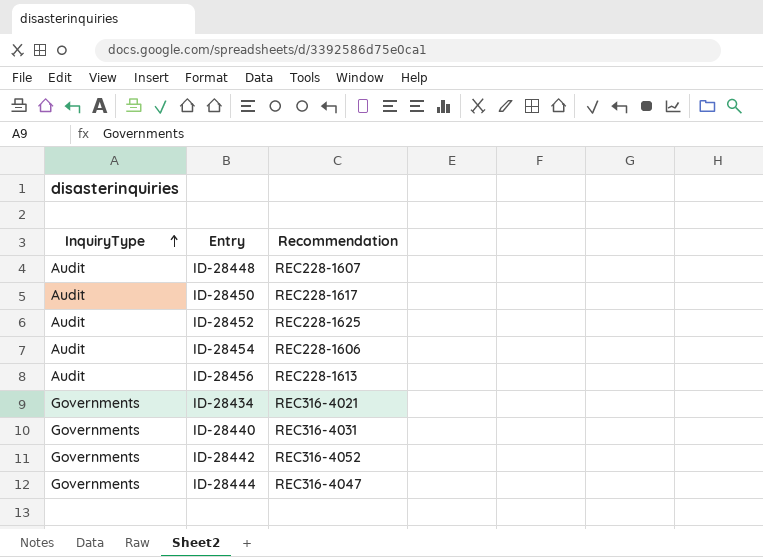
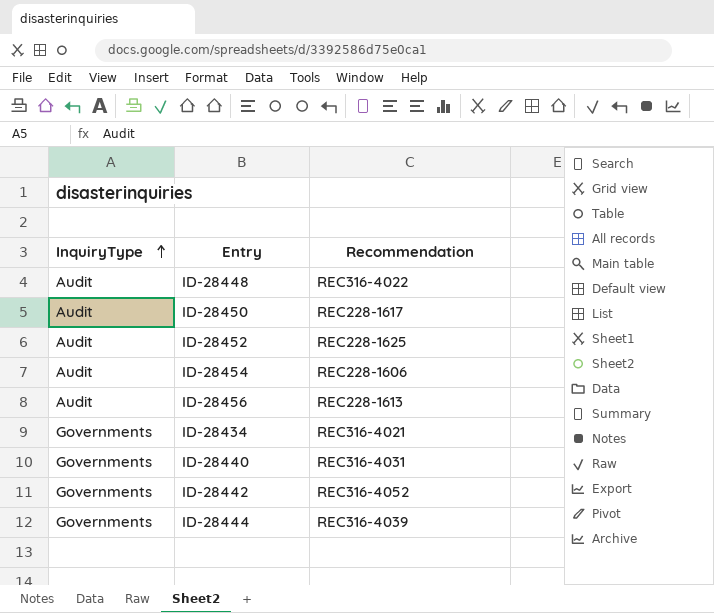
ID-28448 | Recommendation: REC228-1607 -> REC316-4022
ID-28444 | Recommendation: REC316-4047 -> REC316-4039

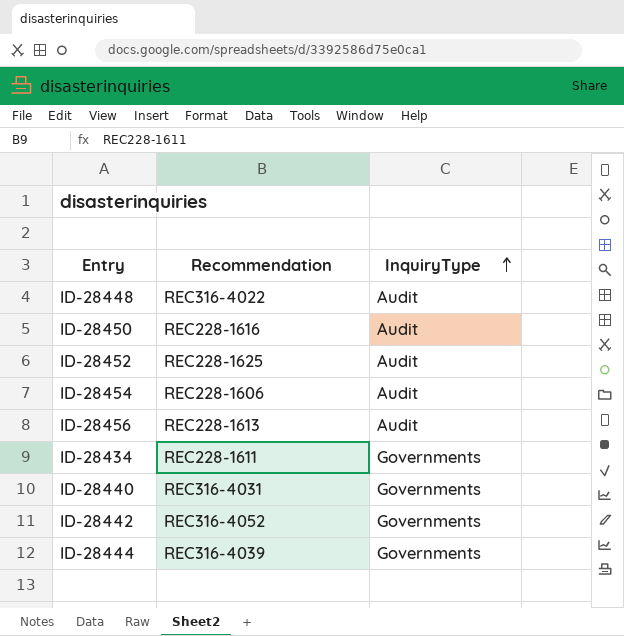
column InquiryType | position: 1 -> 3
ID-28450 | Recommendation: REC228-1617 -> REC228-1616
ID-28434 | Recommendation: REC316-4021 -> REC228-1611

